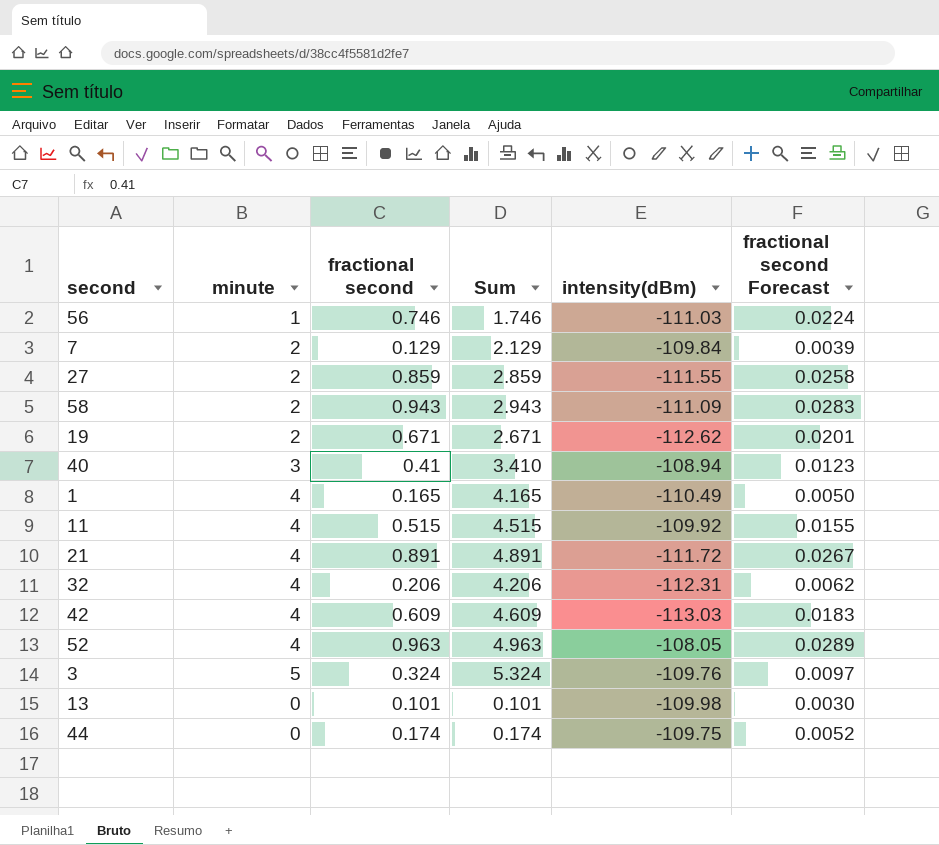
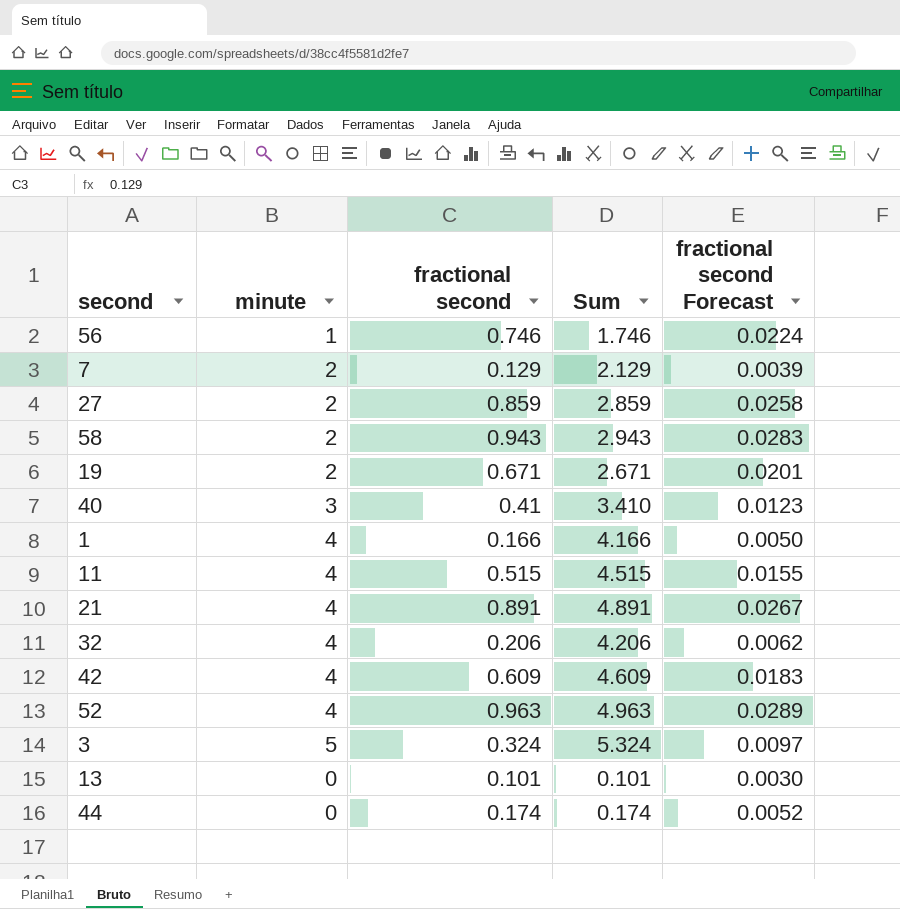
column intensity(dBm) | position: 5 -> none
1 | fractional second: 0.165 -> 0.166
1 | Sum: 4.165 -> 4.166

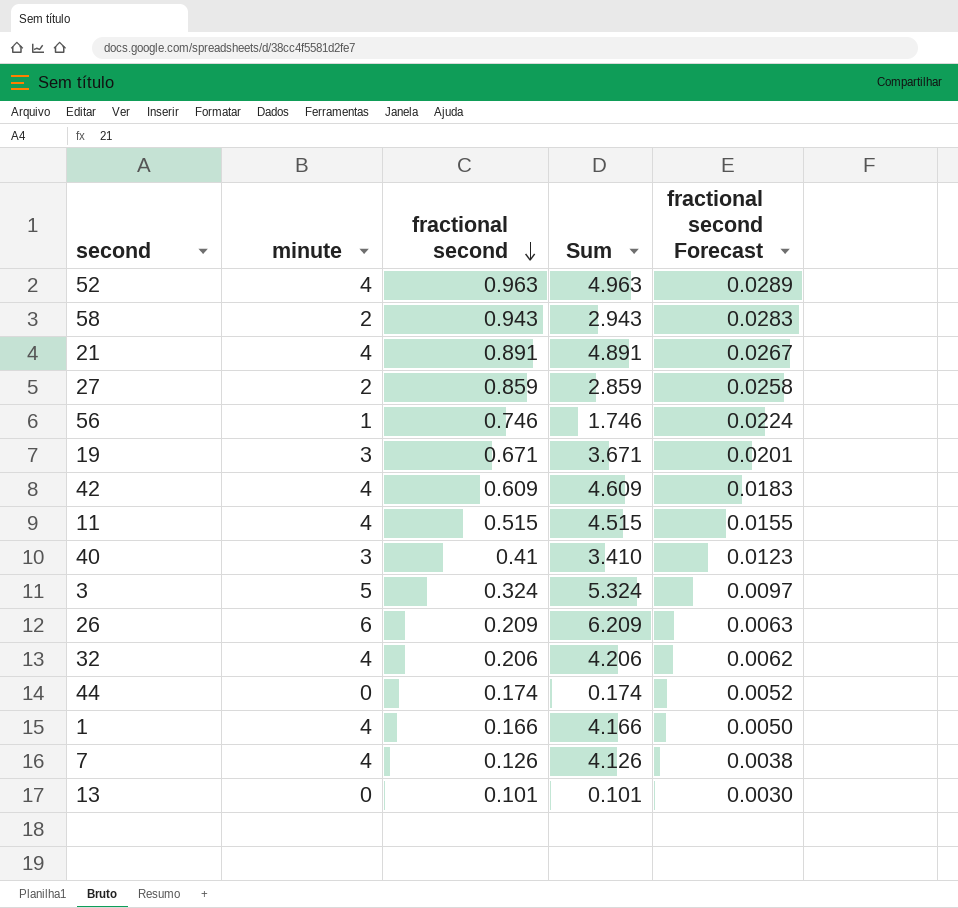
row order: none -> fractional second descending
19 | minute: 2 -> 3
19 | Sum: 2.671 -> 3.671
row 26: none -> 6 | 0.209 | 6.209 | 0.0063
7 | minute: 2 -> 4
7 | fractional second: 0.129 -> 0.126
7 | Sum: 2.129 -> 4.126
7 | fractional second Forecast: 0.0039 -> 0.0038

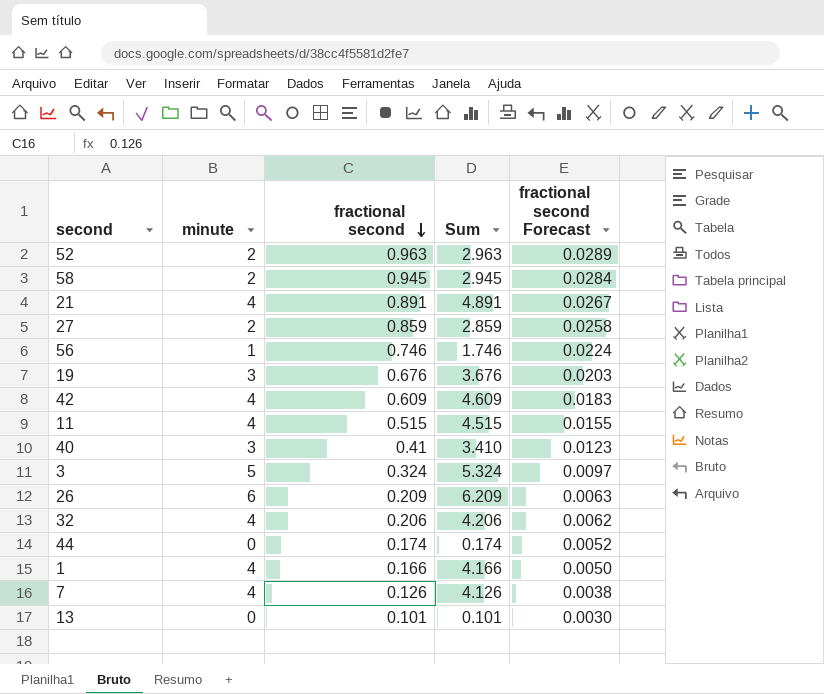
52 | minute: 4 -> 2
52 | Sum: 4.963 -> 2.963
58 | fractional second: 0.943 -> 0.945
58 | Sum: 2.943 -> 2.945
58 | fractional second Forecast: 0.0283 -> 0.0284
19 | fractional second: 0.671 -> 0.676
19 | Sum: 3.671 -> 3.676
19 | fractional second Forecast: 0.0201 -> 0.0203

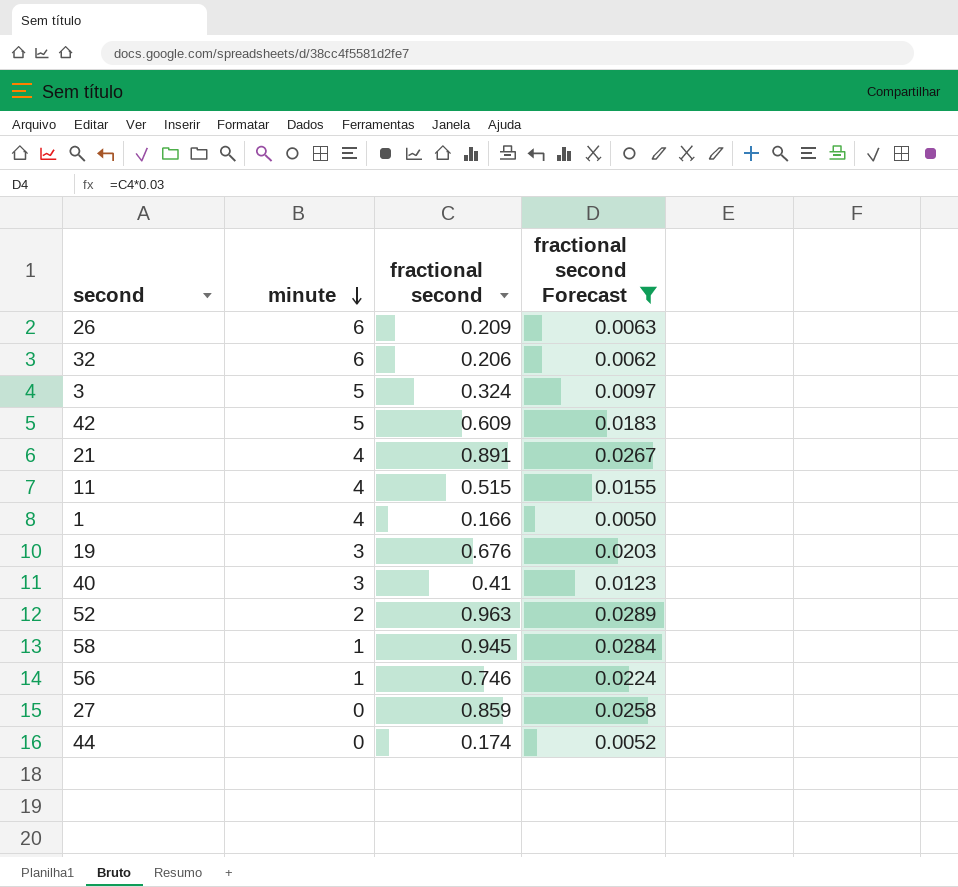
filter: none -> fractional second Forecast >= 0.0050
row order: fractional second descending -> minute descending
column Sum | formula: [minute] + [fractional second] -> none
32 | minute: 4 -> 6
42 | minute: 4 -> 5
58 | minute: 2 -> 1
27 | minute: 2 -> 0

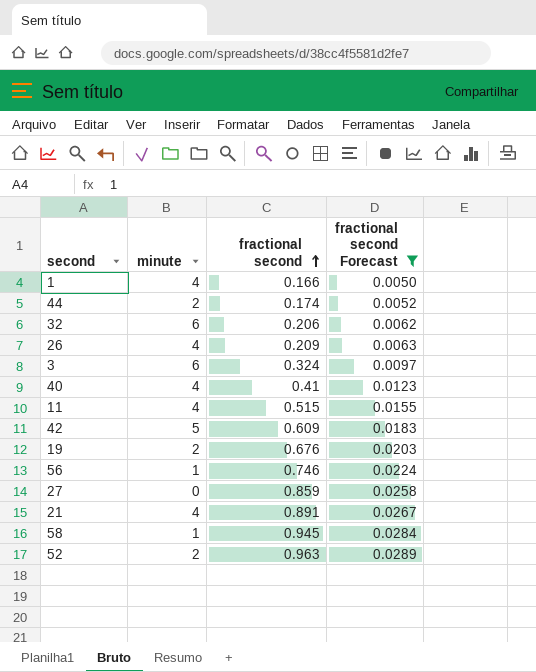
row order: minute descending -> fractional second ascending
44 | minute: 0 -> 2
26 | minute: 6 -> 4
3 | minute: 5 -> 6
40 | minute: 3 -> 4
19 | minute: 3 -> 2

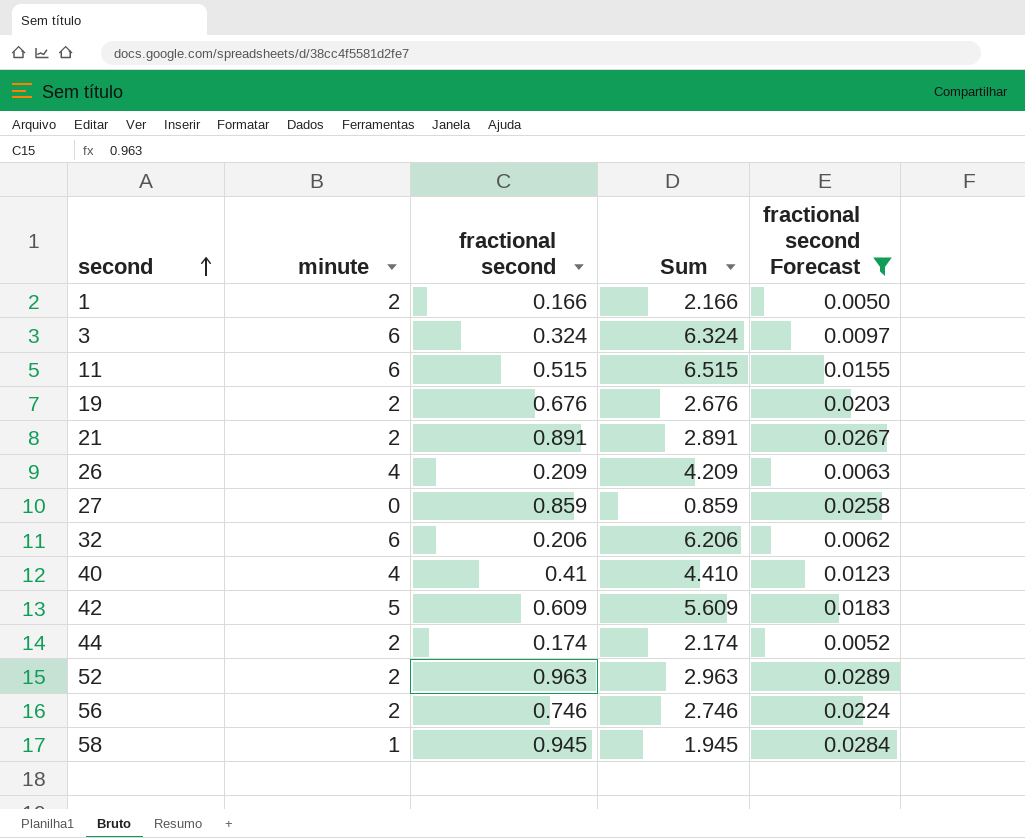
row order: fractional second ascending -> second ascending
column Sum | formula: none -> [minute] + [fractional second]
1 | minute: 4 -> 2
11 | minute: 4 -> 6
21 | minute: 4 -> 2
56 | minute: 1 -> 2

